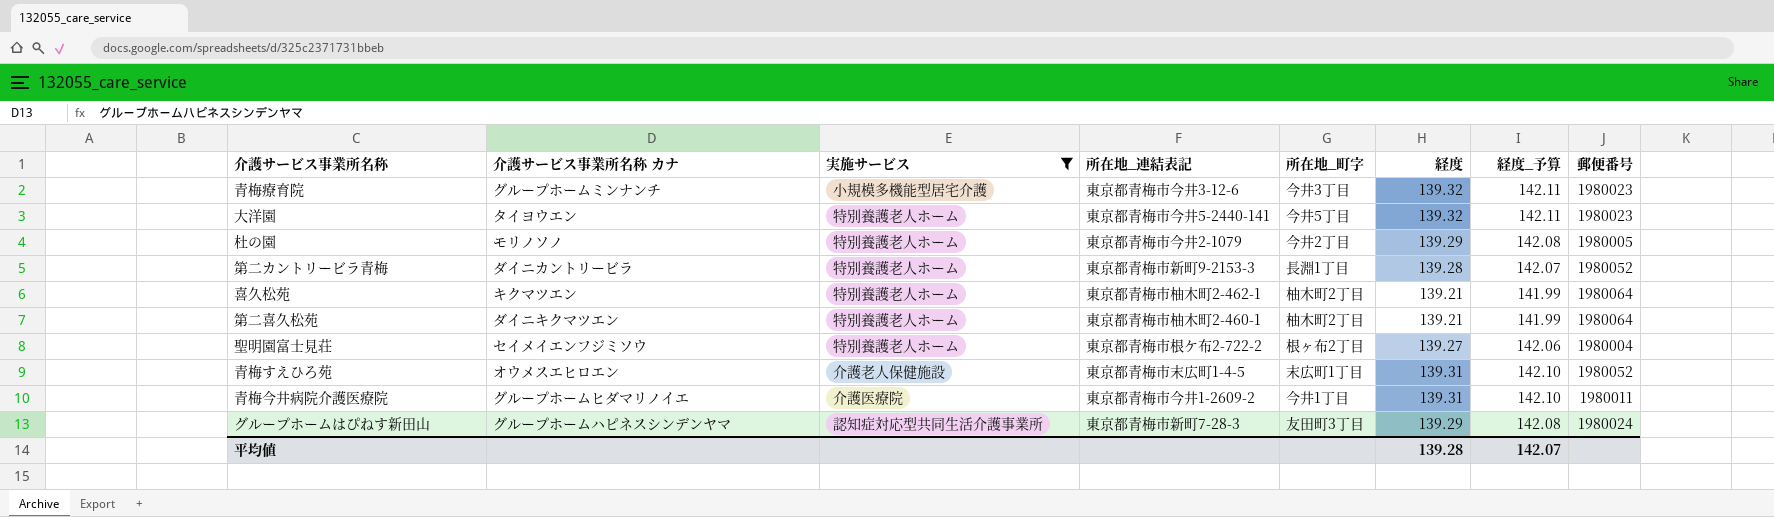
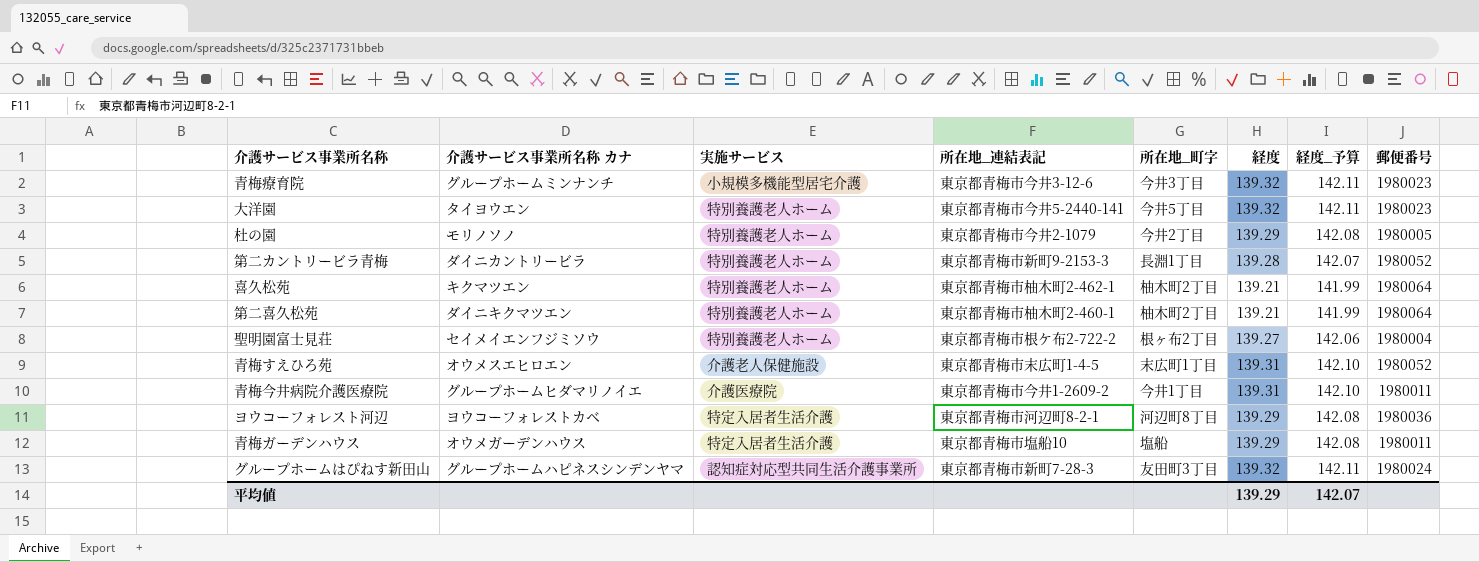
filter: 実施サービス != 特定入居者生活介護 -> none
グループホームはぴねす新田山 | 経度: 139.29 -> 139.32
グループホームはぴねす新田山 | 経度_予算: 142.08 -> 142.11
平均値 | 経度: 139.28 -> 139.29

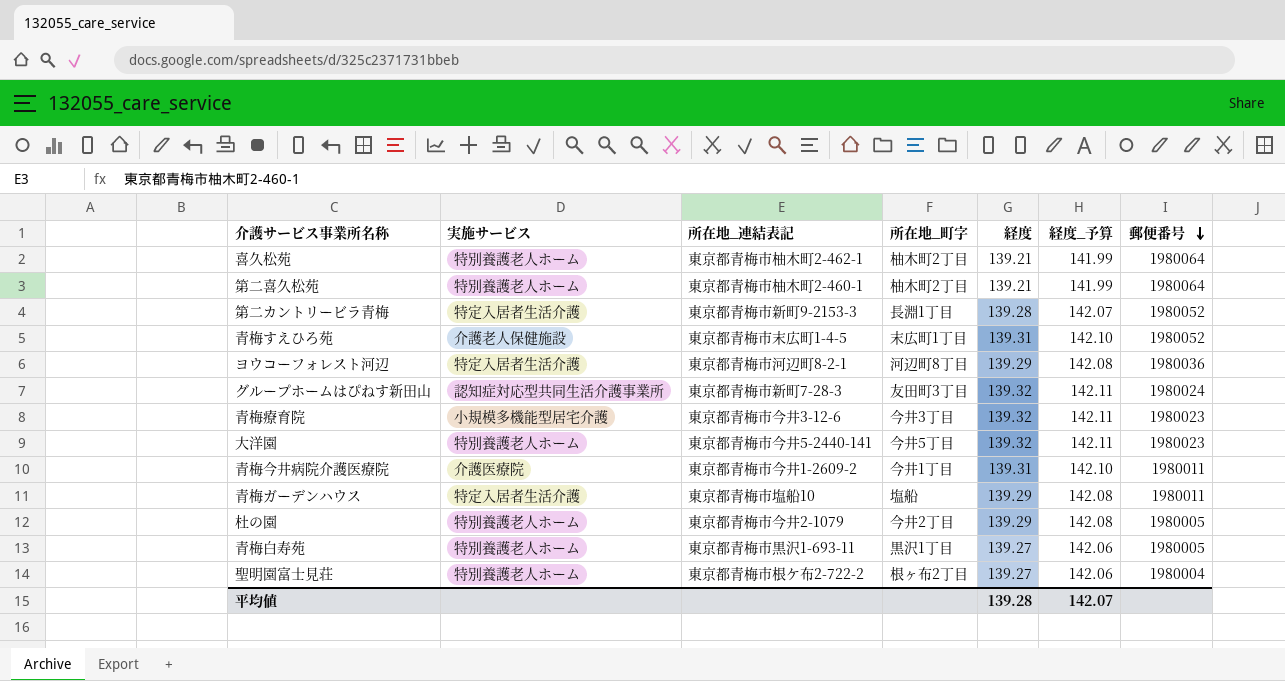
row order: none -> 郵便番号 descending
column 介護サービス事業所名称 カナ | position: 2 -> none
第二カントリービラ青梅 | 実施サービス: 特別養護老人ホーム -> 特定入居者生活介護
row 青梅白寿苑: none -> 特別養護老人ホーム | 東京都青梅市黒沢1-693-11 | 黒沢1丁目 | 139.27 | 142.06 | 1980005
平均値 | 経度: 139.29 -> 139.28

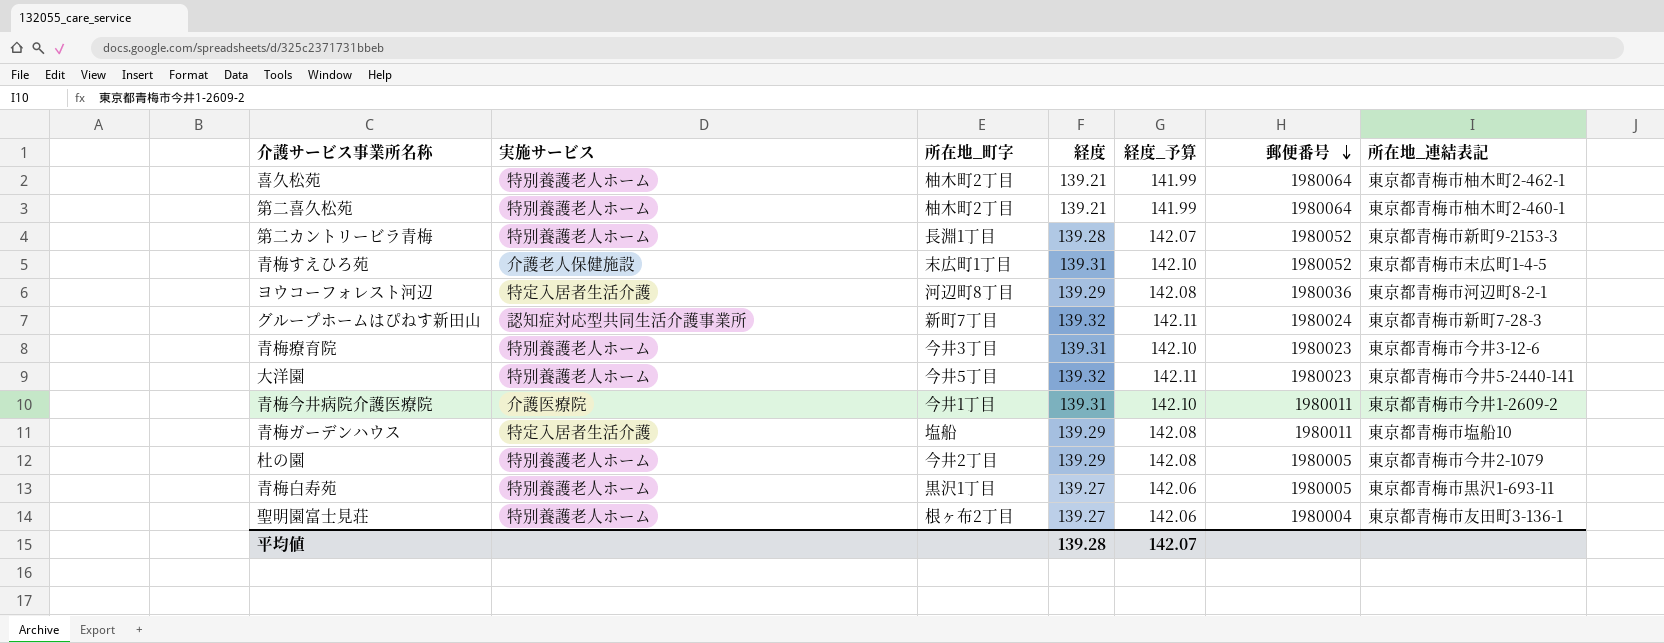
column 所在地_連結表記 | position: 3 -> 7
第二カントリービラ青梅 | 実施サービス: 特定入居者生活介護 -> 特別養護老人ホーム
グループホームはぴねす新田山 | 所在地_町字: 友田町3丁目 -> 新町7丁目
青梅療育院 | 実施サービス: 小規模多機能型居宅介護 -> 特別養護老人ホーム
青梅療育院 | 経度: 139.32 -> 139.31
青梅療育院 | 経度_予算: 142.11 -> 142.10
聖明園富士見荘 | 所在地_連結表記: 東京都青梅市根ケ布2-722-2 -> 東京都青梅市友田町3-136-1

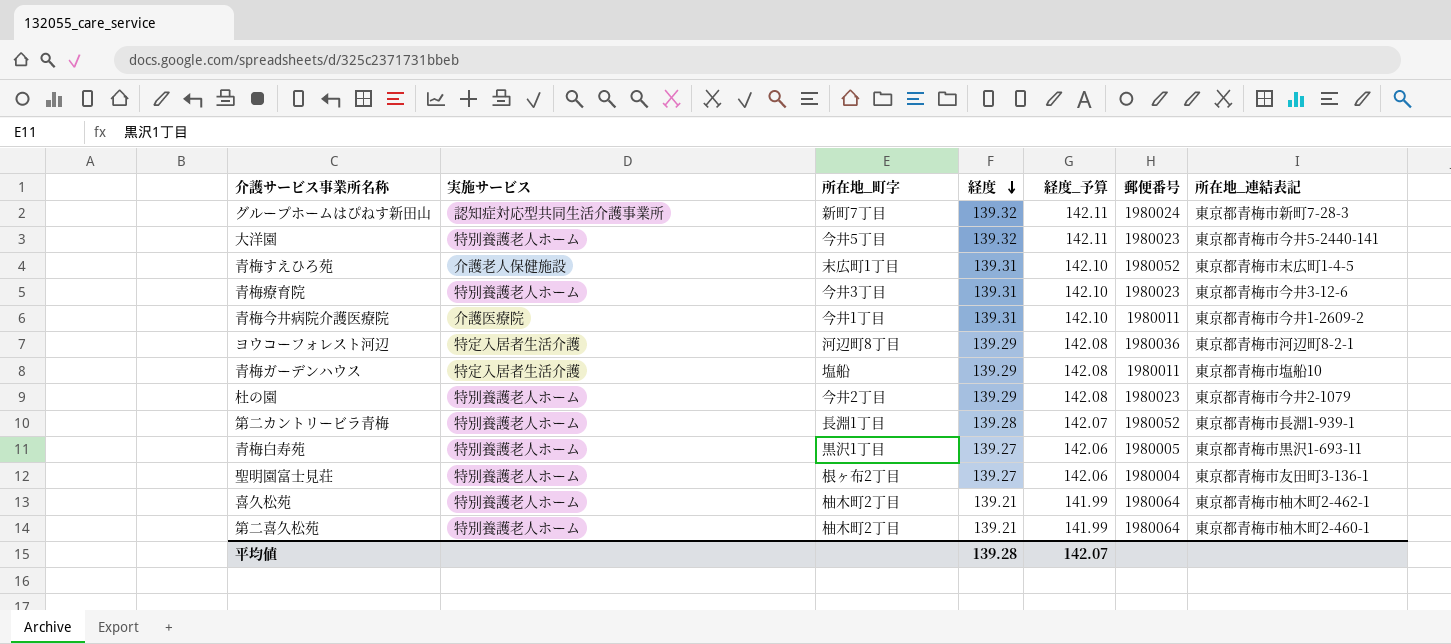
row order: 郵便番号 descending -> 経度 descending
杜の園 | 郵便番号: 1980005 -> 1980023
第二カントリービラ青梅 | 所在地_連結表記: 東京都青梅市新町9-2153-3 -> 東京都青梅市長淵1-939-1

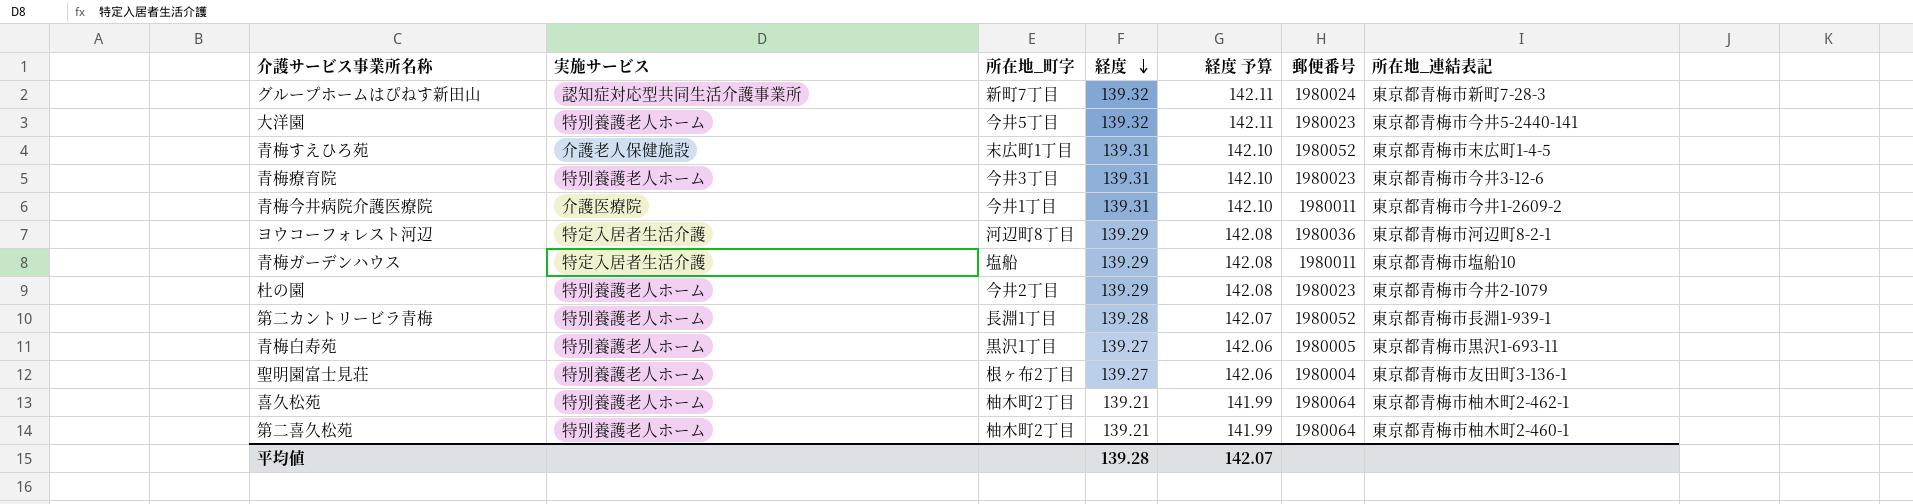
column name: 経度_予算 -> 経度 予算

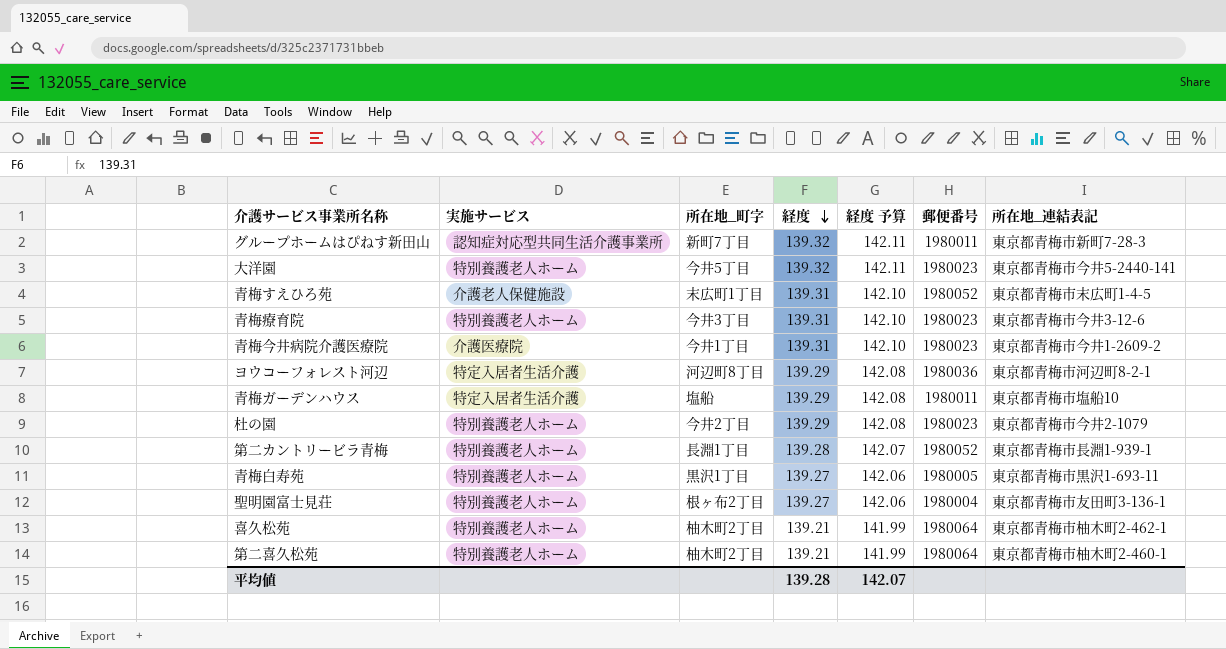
グループホームはぴねす新田山 | 郵便番号: 1980024 -> 1980011
青梅今井病院介護医療院 | 郵便番号: 1980011 -> 1980023

